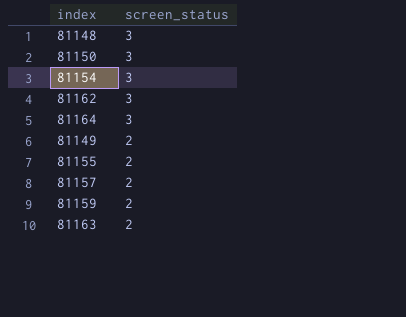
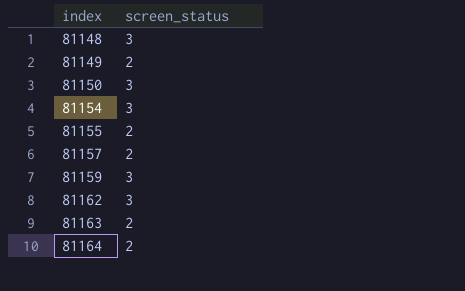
row order: screen_status descending -> index ascending
81159 | screen_status: 2 -> 3
81164 | screen_status: 3 -> 2

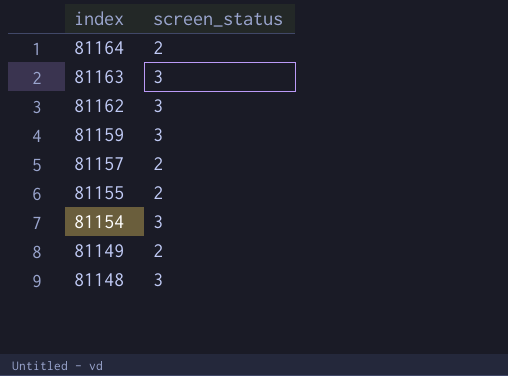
row order: index ascending -> index descending
row 81150: 3 -> none
81163 | screen_status: 2 -> 3

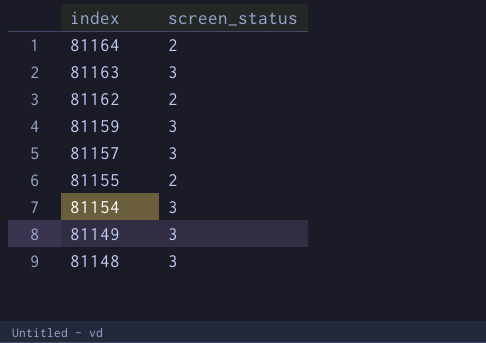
81162 | screen_status: 3 -> 2
81157 | screen_status: 2 -> 3
81149 | screen_status: 2 -> 3

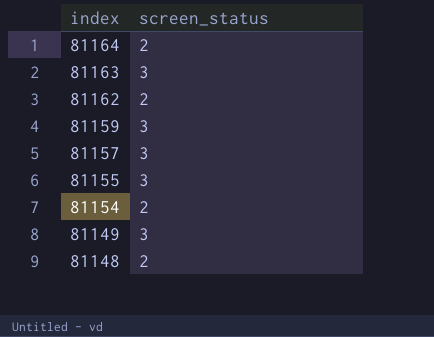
81155 | screen_status: 2 -> 3
81154 | screen_status: 3 -> 2
81148 | screen_status: 3 -> 2

